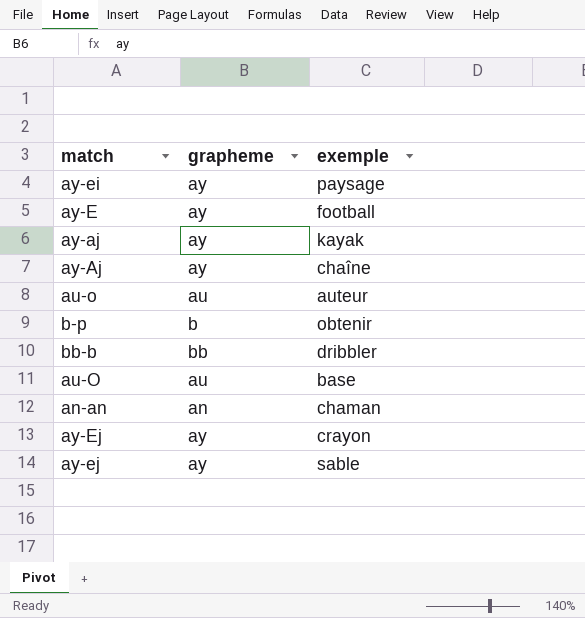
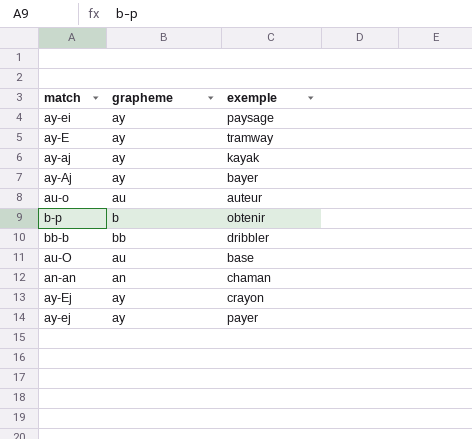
ay-E | exemple: football -> tramway
ay-Aj | exemple: chaîne -> bayer
ay-ej | exemple: sable -> payer

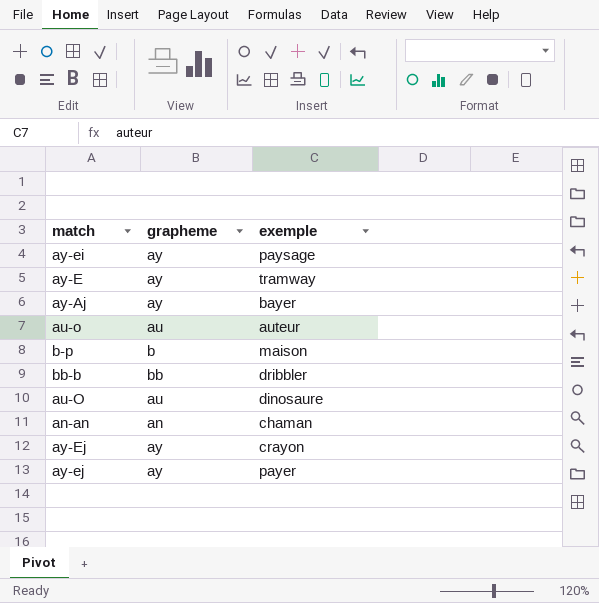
row ay-aj: ay | kayak -> none
b-p | exemple: obtenir -> maison
au-O | exemple: base -> dinosaure

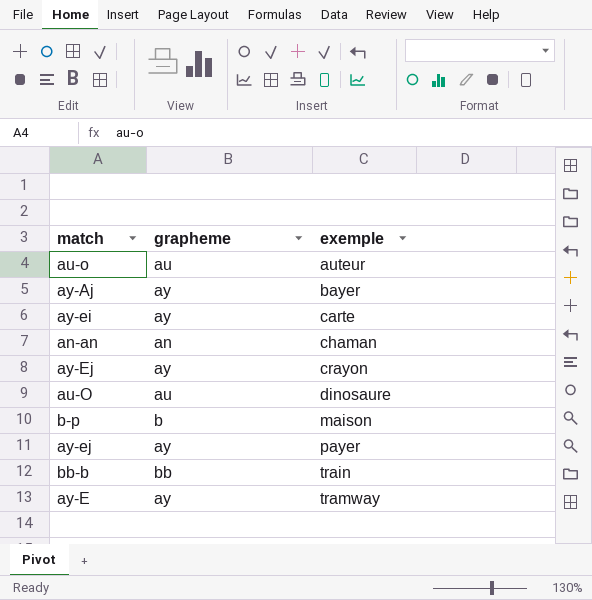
row order: none -> exemple ascending
ay-ei | exemple: paysage -> carte
bb-b | exemple: dribbler -> train

